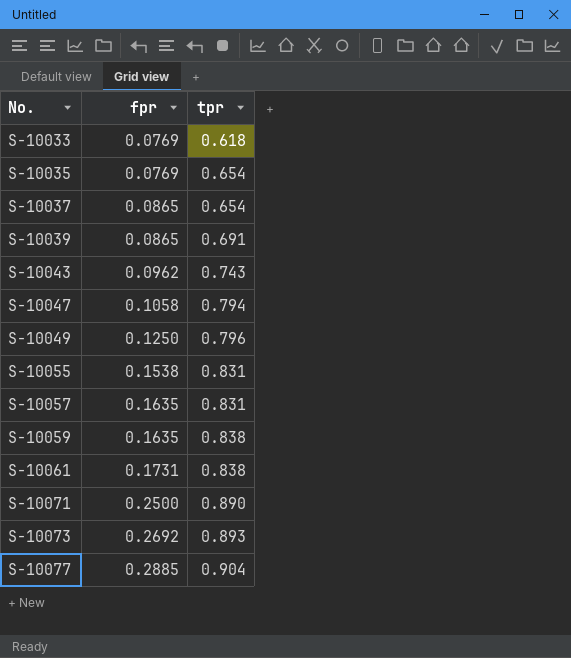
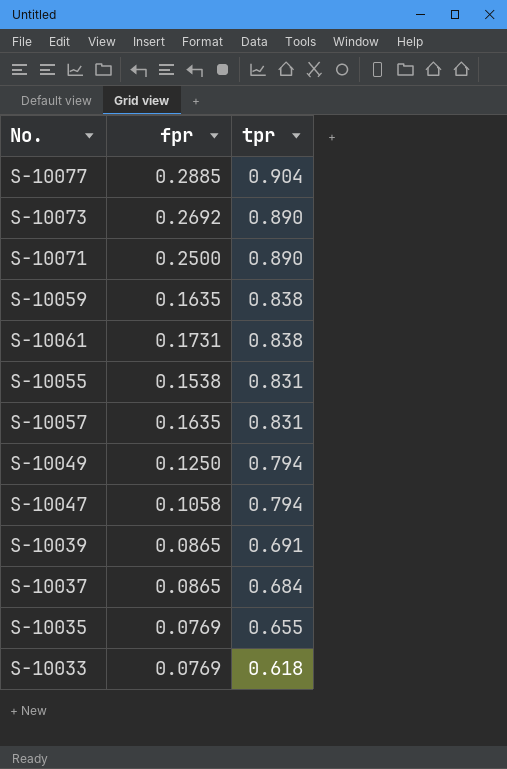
row order: No. ascending -> tpr descending
row S-10043: 0.0962 | 0.743 -> none
S-10073 | tpr: 0.893 -> 0.890
S-10049 | tpr: 0.796 -> 0.794
S-10037 | tpr: 0.654 -> 0.684
S-10035 | tpr: 0.654 -> 0.655

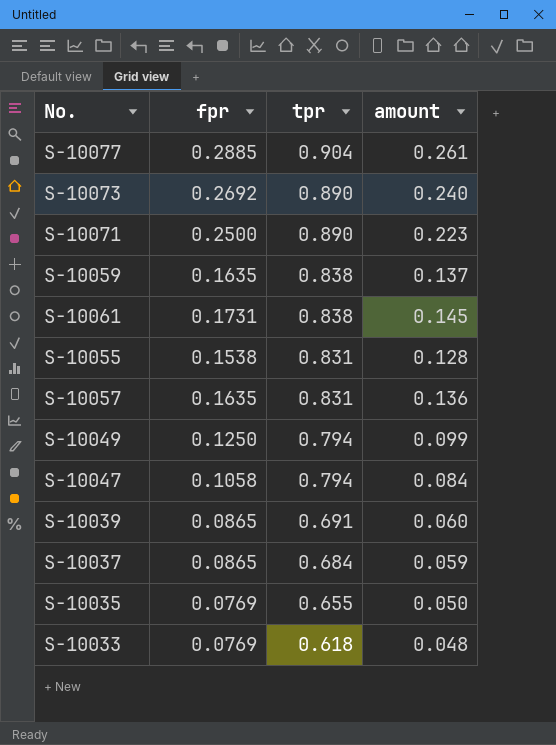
column amount | formula: none -> [fpr] * [tpr]

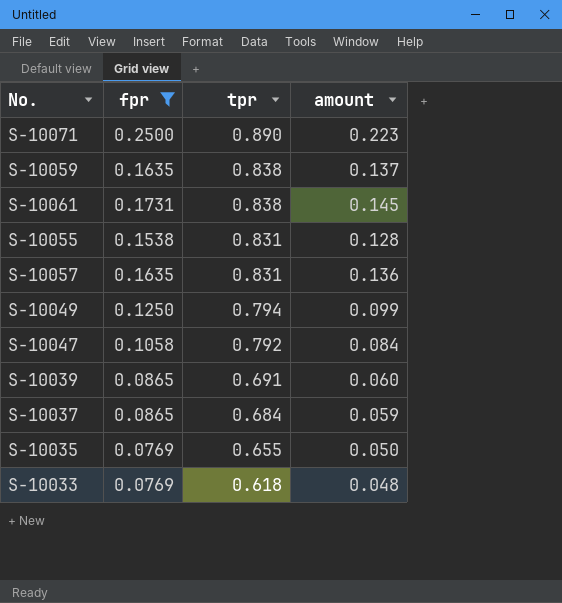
filter: none -> fpr <= 0.2500
S-10047 | tpr: 0.794 -> 0.792

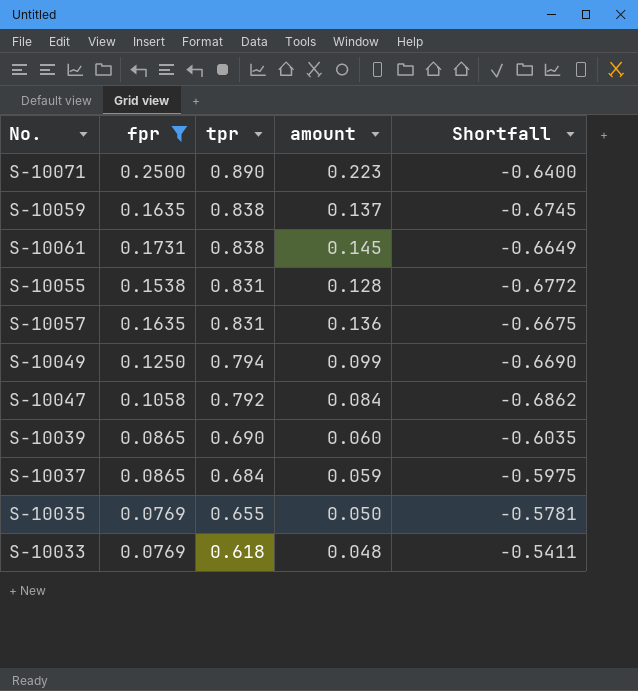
column Shortfall | formula: none -> [fpr] - [tpr]
S-10039 | tpr: 0.691 -> 0.690

